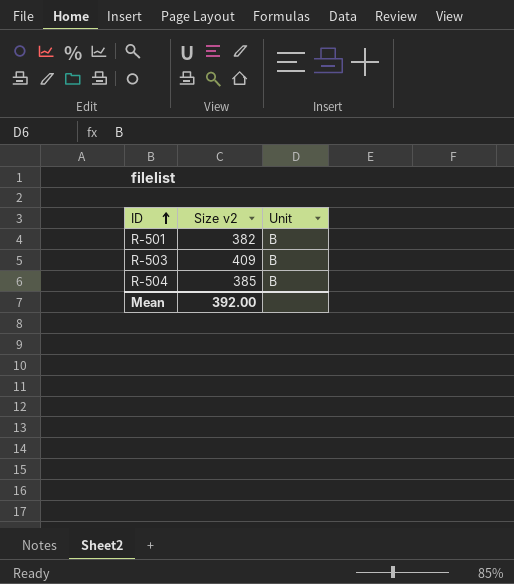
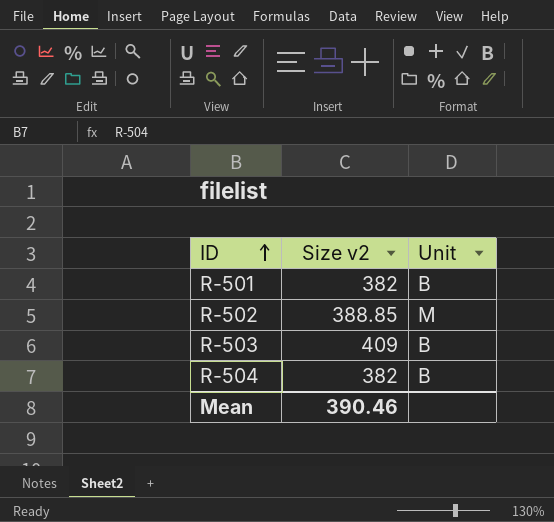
row R-502: none -> 388.85 | M
R-504 | Size v2: 385 -> 382
Mean | Size v2: 392.00 -> 390.46

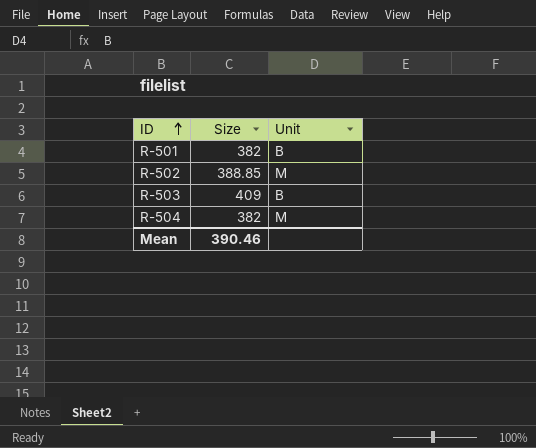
column name: Size v2 -> Size
R-504 | Unit: B -> M

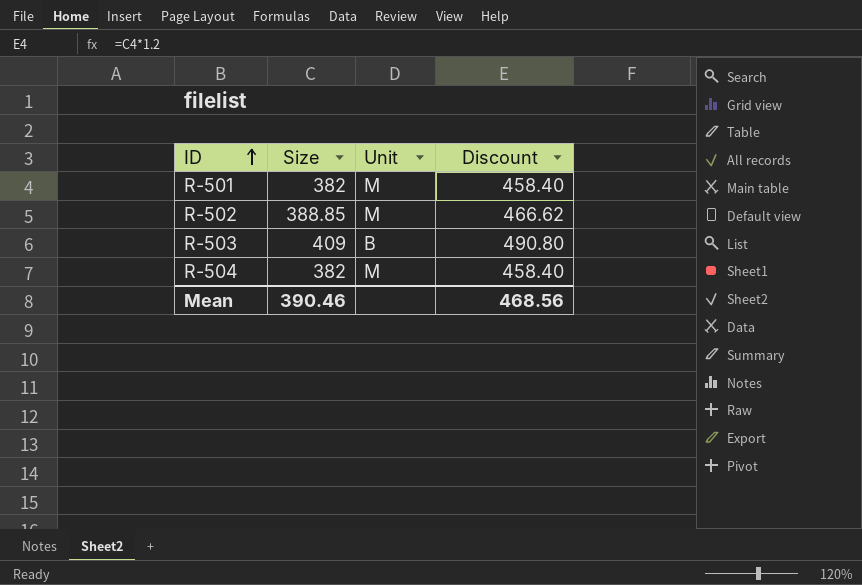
column Discount | formula: none -> [Size] * 1.2
R-501 | Unit: B -> M

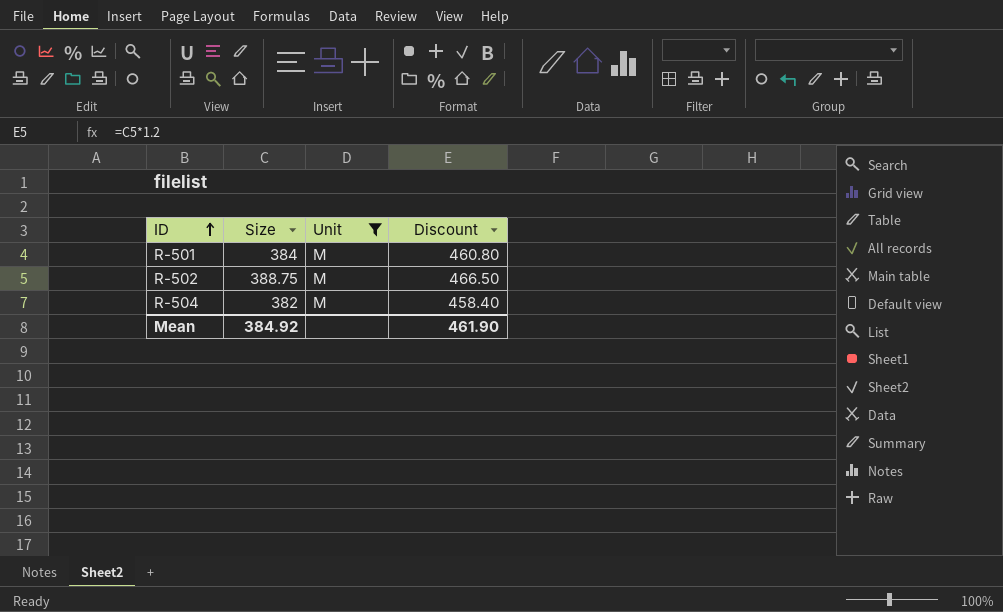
filter: none -> Unit = M
R-501 | Size: 382 -> 384
R-501 | Discount: 458.40 -> 460.80
R-502 | Size: 388.85 -> 388.75
R-502 | Discount: 466.62 -> 466.50
Mean | Size: 390.46 -> 384.92
Mean | Discount: 468.56 -> 461.90

